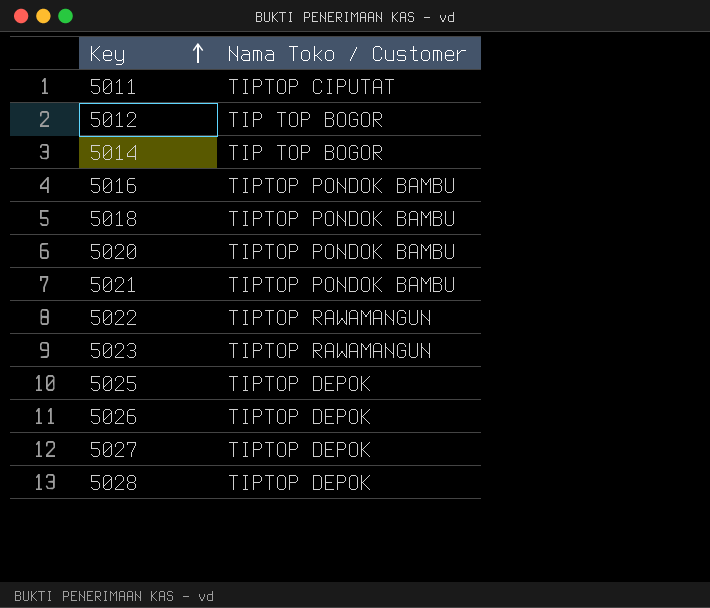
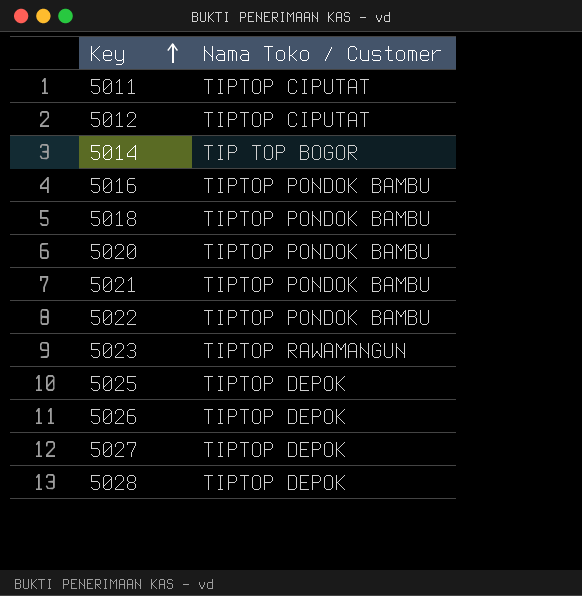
5012 | Nama Toko / Customer: TIP TOP BOGOR -> TIPTOP CIPUTAT
5022 | Nama Toko / Customer: TIPTOP RAWAMANGUN -> TIPTOP PONDOK BAMBU

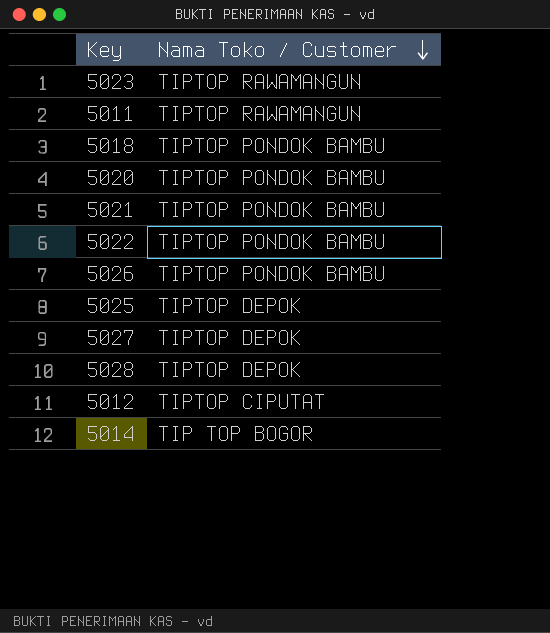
row order: Key ascending -> Nama Toko / Customer descending
row 5016: TIPTOP PONDOK BAMBU -> none
5011 | Nama Toko / Customer: TIPTOP CIPUTAT -> TIPTOP RAWAMANGUN
5026 | Nama Toko / Customer: TIPTOP DEPOK -> TIPTOP PONDOK BAMBU

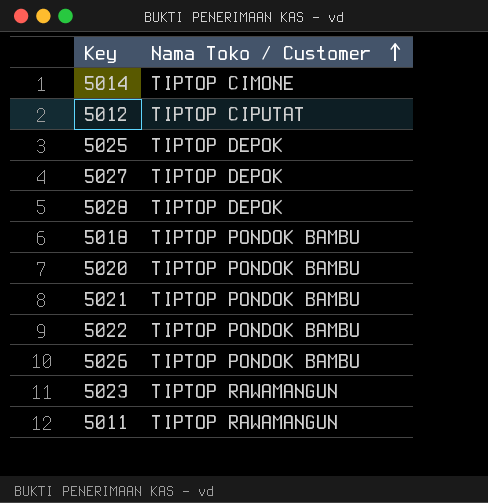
row order: Nama Toko / Customer descending -> Nama Toko / Customer ascending
5014 | Nama Toko / Customer: TIP TOP BOGOR -> TIPTOP CIMONE

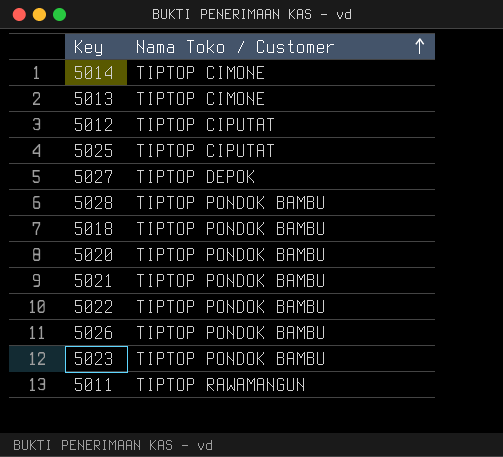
row 5013: none -> TIPTOP CIMONE
5025 | Nama Toko / Customer: TIPTOP DEPOK -> TIPTOP CIPUTAT
5028 | Nama Toko / Customer: TIPTOP DEPOK -> TIPTOP PONDOK BAMBU
5023 | Nama Toko / Customer: TIPTOP RAWAMANGUN -> TIPTOP PONDOK BAMBU

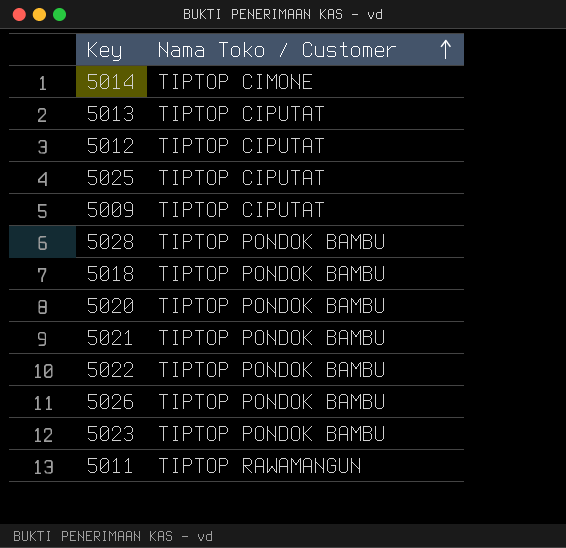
row 5027: TIPTOP DEPOK -> none
5013 | Nama Toko / Customer: TIPTOP CIMONE -> TIPTOP CIPUTAT
row 5009: none -> TIPTOP CIPUTAT

